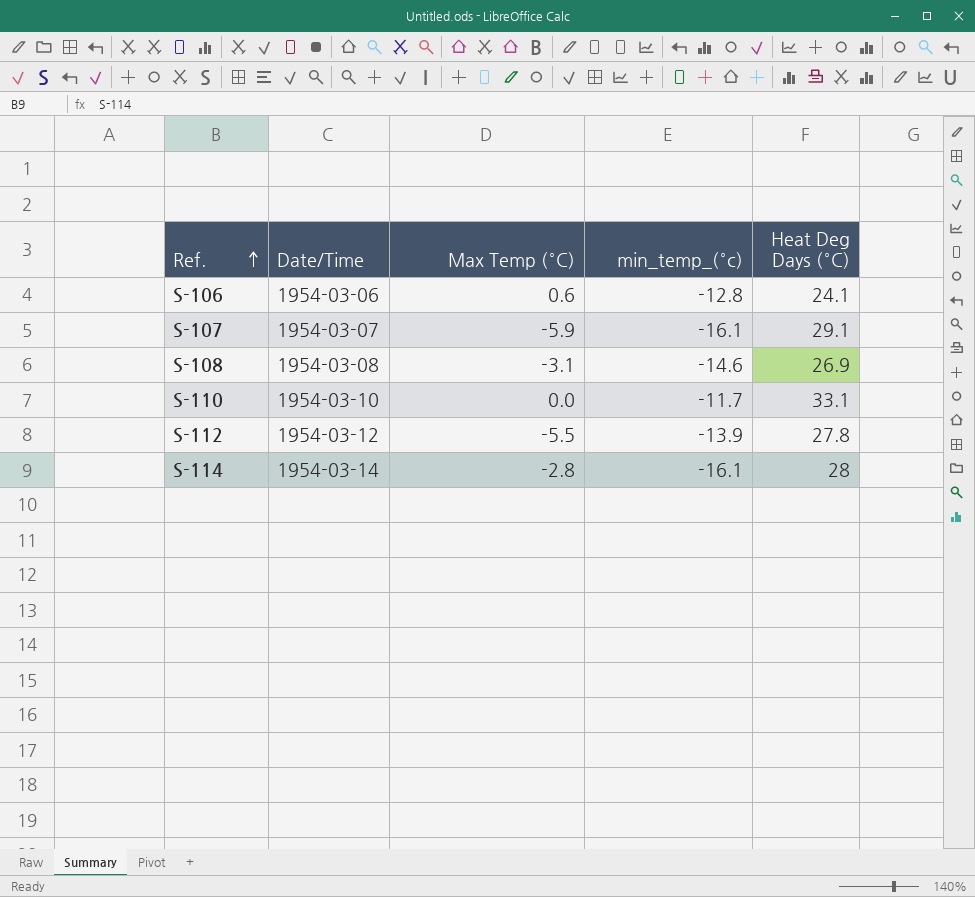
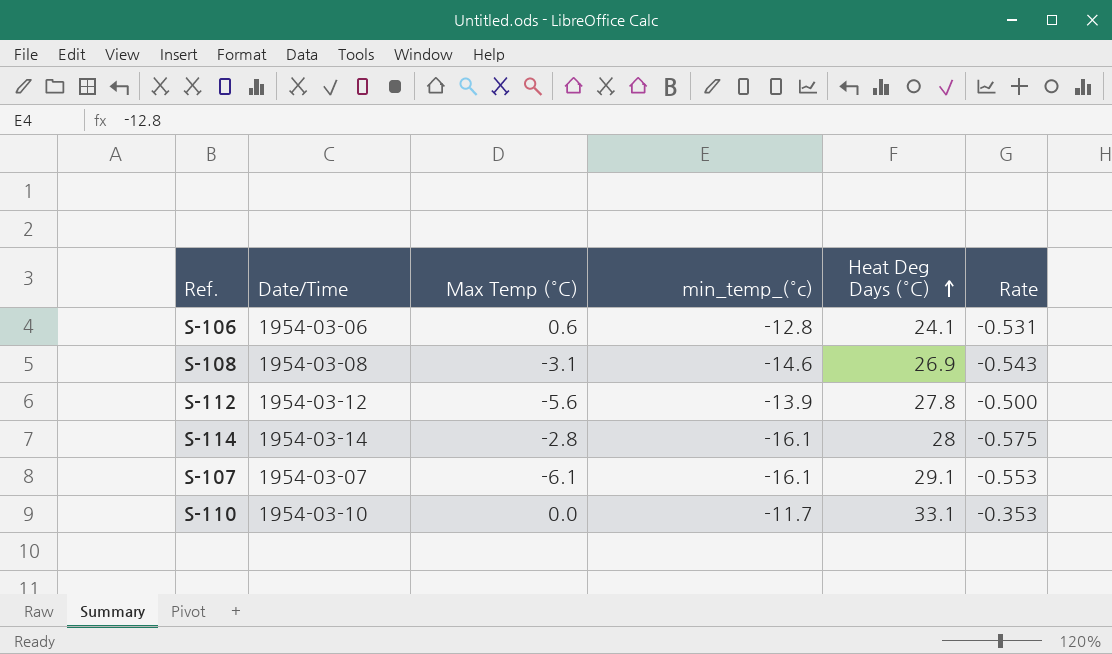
row order: Ref. ascending -> Heat Deg Days (°C) ascending
column Rate | formula: none -> [min_temp_(°c)] / [Heat Deg Days (°C)]
S-112 | Max Temp (°C): -5.5 -> -5.6
S-107 | Max Temp (°C): -5.9 -> -6.1

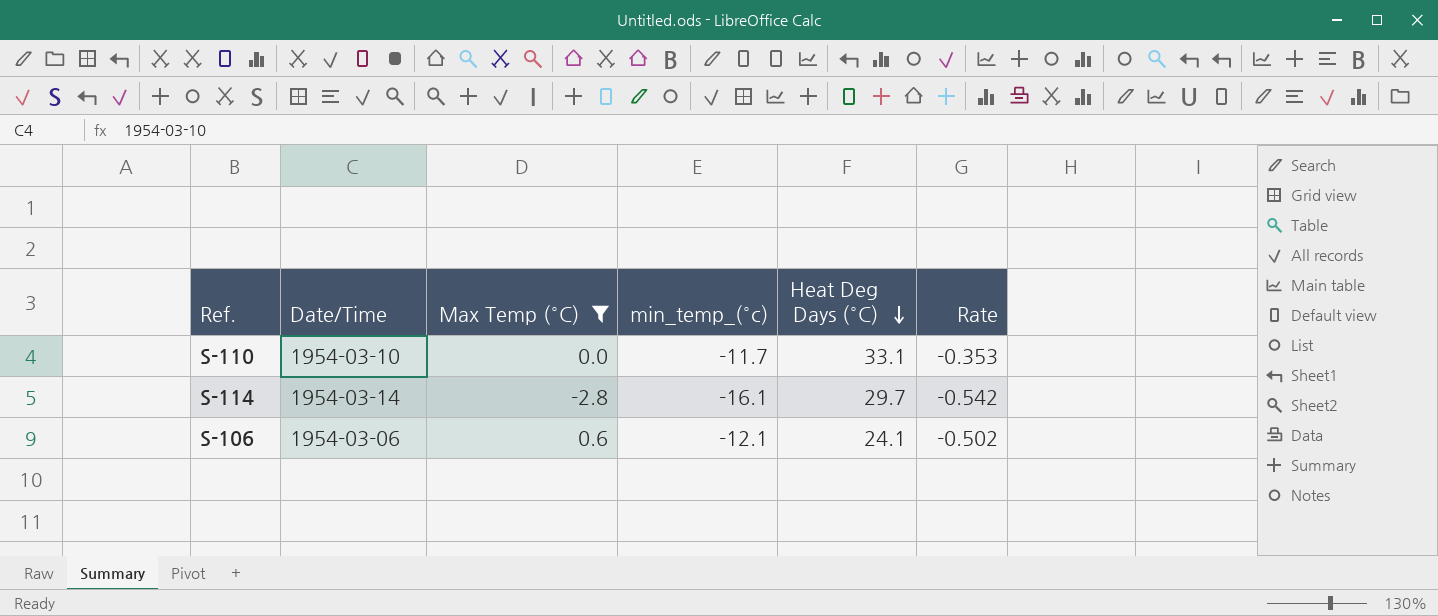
filter: none -> Max Temp (°C) >= -2.8
row order: Heat Deg Days (°C) ascending -> Heat Deg Days (°C) descending
S-114 | Heat Deg Days (°C): 28 -> 29.7
S-114 | Rate: -0.575 -> -0.542
S-106 | min_temp_(°c): -12.8 -> -12.1
S-106 | Rate: -0.531 -> -0.502

